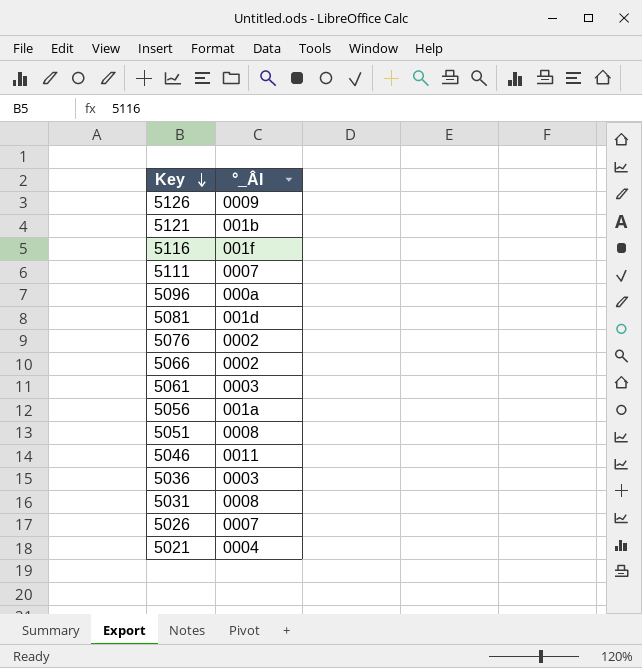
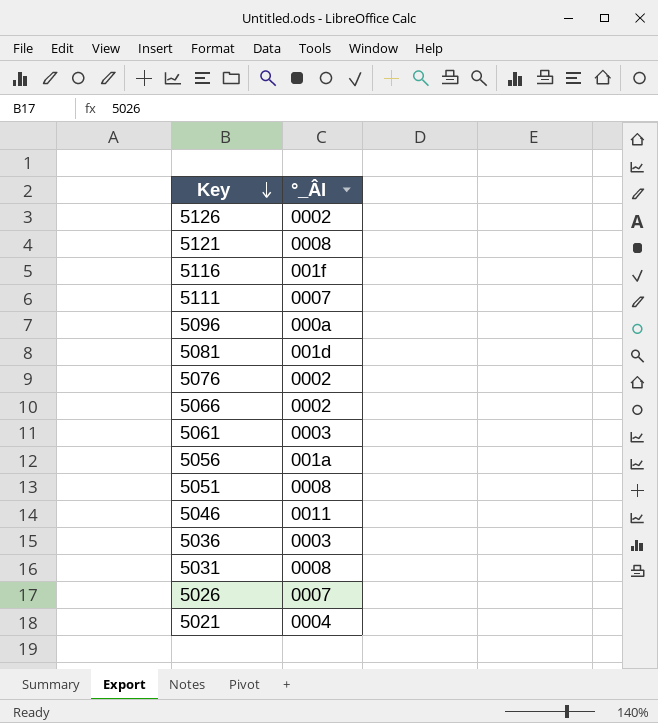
5126 | °_ÂI: 0009 -> 0002
5121 | °_ÂI: 001b -> 0008

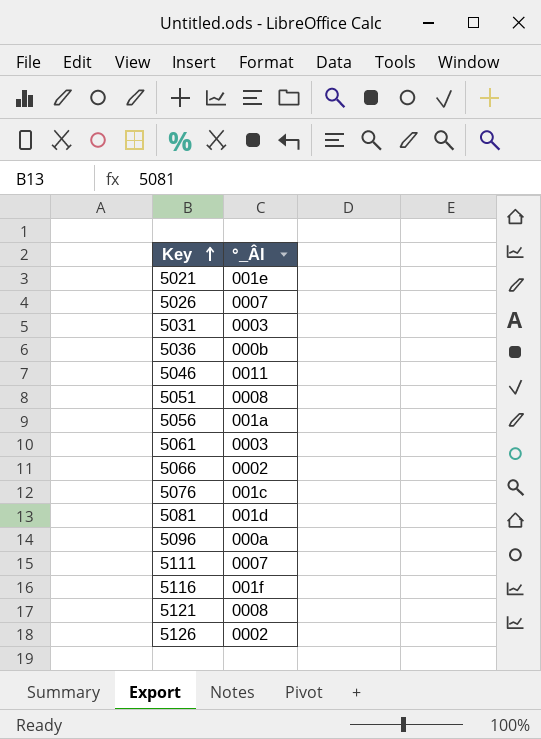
row order: Key descending -> Key ascending
5021 | °_ÂI: 0004 -> 001e
5031 | °_ÂI: 0008 -> 0003
5036 | °_ÂI: 0003 -> 000b
5076 | °_ÂI: 0002 -> 001c

